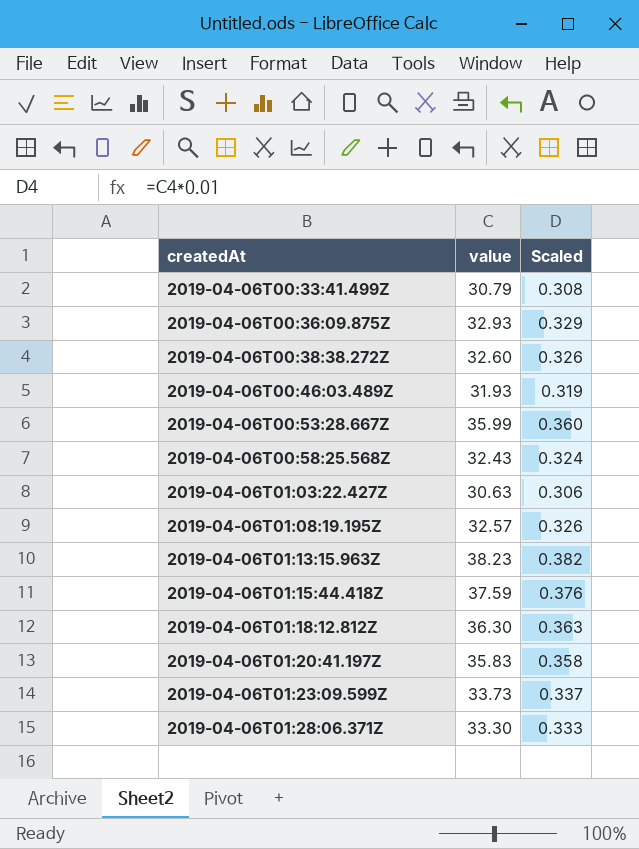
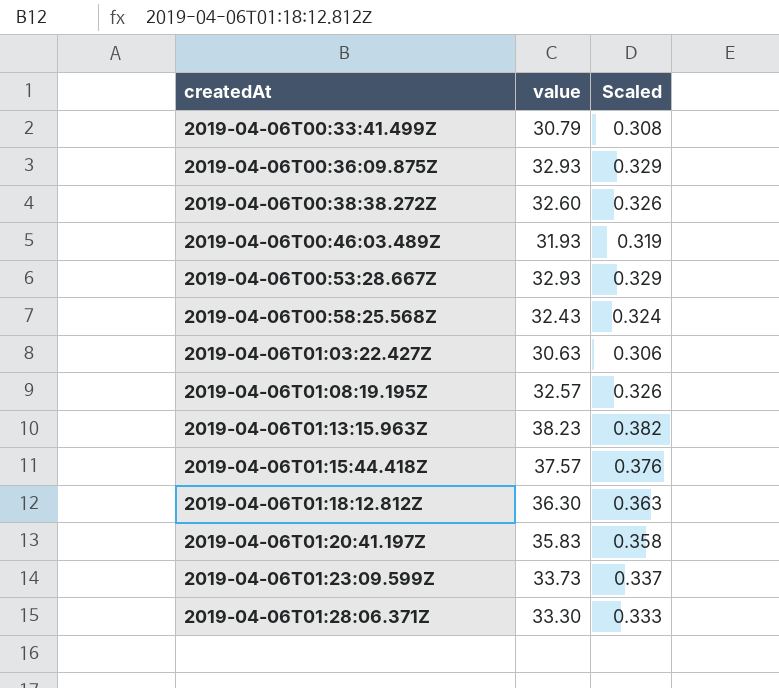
2019-04-06T00:53:28.667Z | value: 35.99 -> 32.93
2019-04-06T00:53:28.667Z | Scaled: 0.360 -> 0.329
2019-04-06T01:15:44.418Z | value: 37.59 -> 37.57

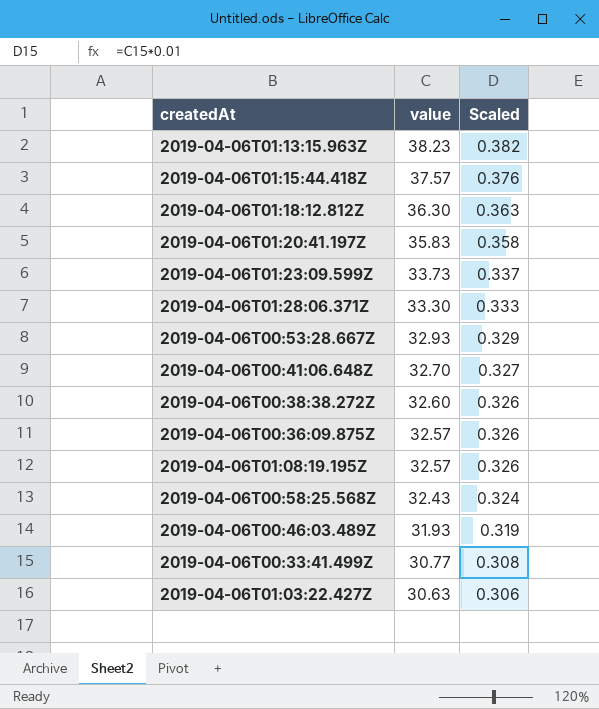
row order: createdAt ascending -> value descending
row 2019-04-06T00:41:06.648Z: none -> 32.70 | 0.327
2019-04-06T00:36:09.875Z | value: 32.93 -> 32.57
2019-04-06T00:36:09.875Z | Scaled: 0.329 -> 0.326
2019-04-06T00:33:41.499Z | value: 30.79 -> 30.77

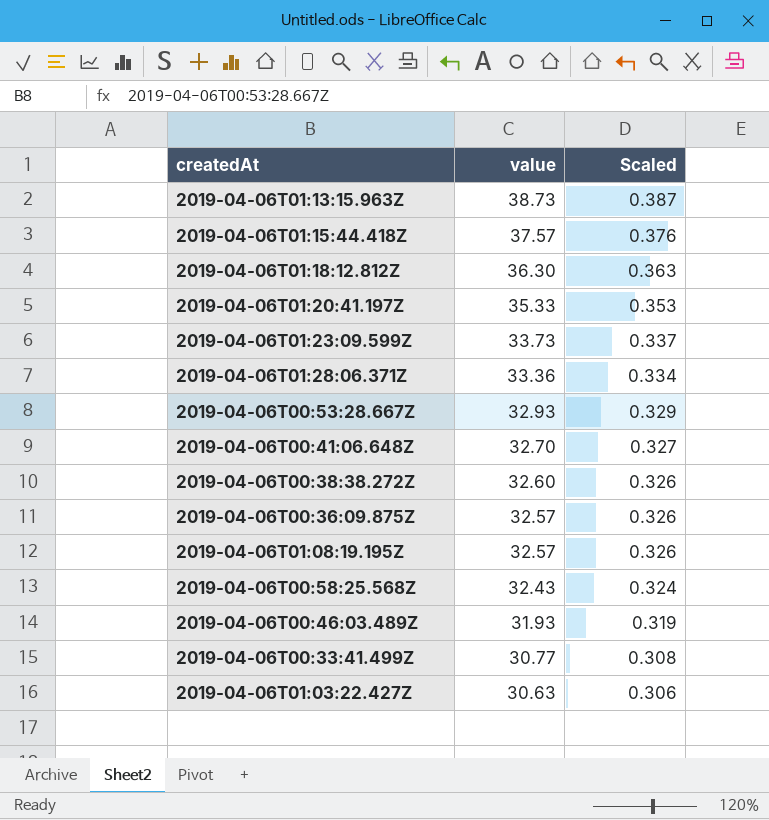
2019-04-06T01:13:15.963Z | value: 38.23 -> 38.73
2019-04-06T01:13:15.963Z | Scaled: 0.382 -> 0.387
2019-04-06T01:20:41.197Z | value: 35.83 -> 35.33
2019-04-06T01:20:41.197Z | Scaled: 0.358 -> 0.353
2019-04-06T01:28:06.371Z | value: 33.30 -> 33.36
2019-04-06T01:28:06.371Z | Scaled: 0.333 -> 0.334

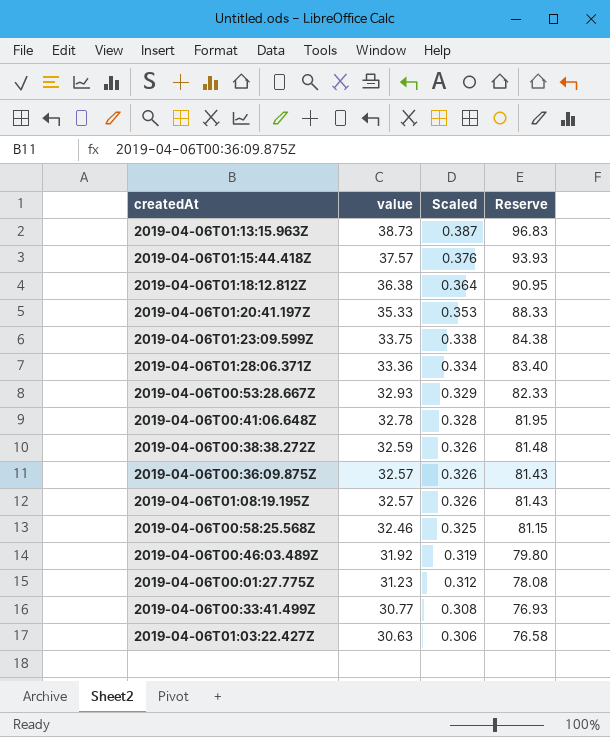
column Reserve | formula: none -> [value] * 2.5
2019-04-06T01:18:12.812Z | value: 36.30 -> 36.38
2019-04-06T01:18:12.812Z | Scaled: 0.363 -> 0.364
2019-04-06T01:23:09.599Z | value: 33.73 -> 33.75
2019-04-06T01:23:09.599Z | Scaled: 0.337 -> 0.338
2019-04-06T00:41:06.648Z | value: 32.70 -> 32.78
2019-04-06T00:41:06.648Z | Scaled: 0.327 -> 0.328
2019-04-06T00:38:38.272Z | value: 32.60 -> 32.59
2019-04-06T00:58:25.568Z | value: 32.43 -> 32.46
2019-04-06T00:58:25.568Z | Scaled: 0.324 -> 0.325
2019-04-06T00:46:03.489Z | value: 31.93 -> 31.92
row 2019-04-06T00:01:27.775Z: none -> 31.23 | 0.312 | 78.08

